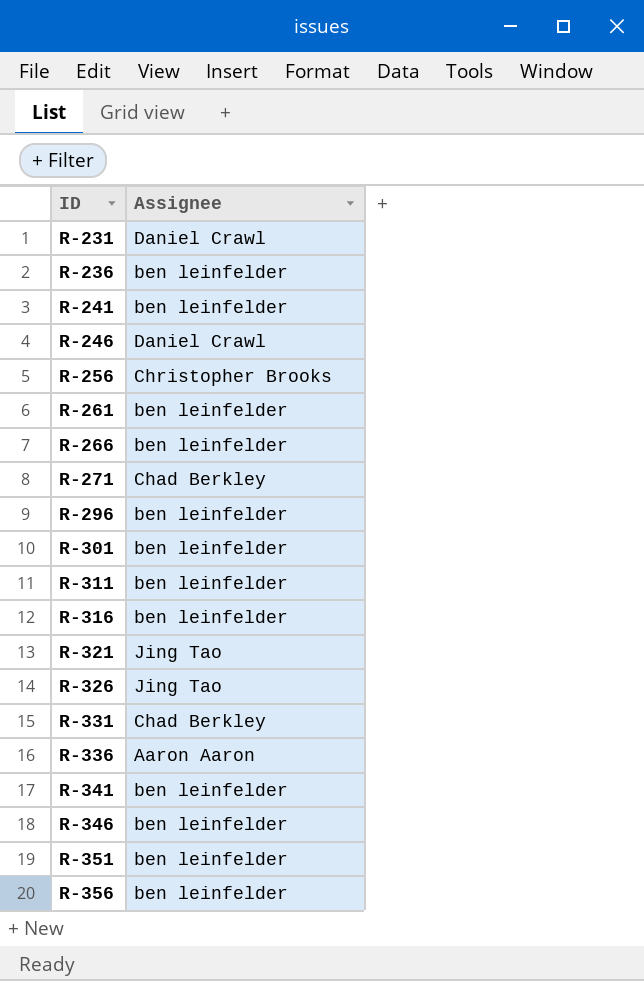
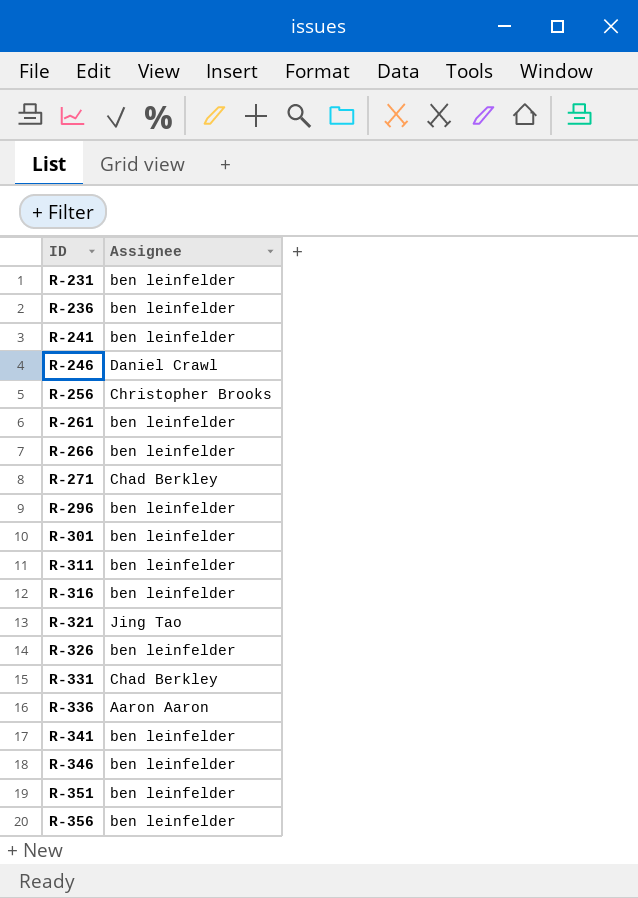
R-231 | Assignee: Daniel Crawl -> ben leinfelder
R-326 | Assignee: Jing Tao -> ben leinfelder

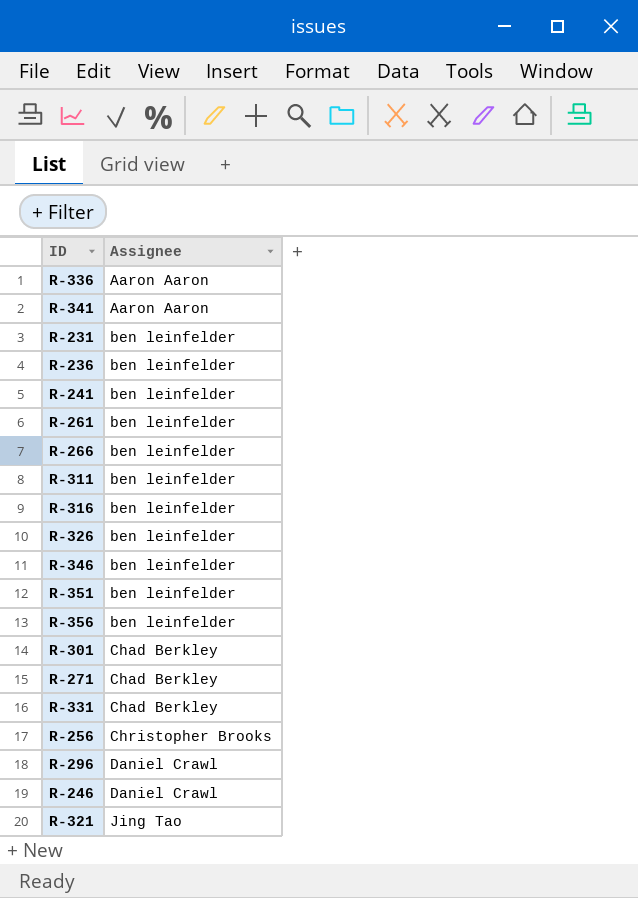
row order: ID ascending -> Assignee ascending
R-341 | Assignee: ben leinfelder -> Aaron Aaron
R-301 | Assignee: ben leinfelder -> Chad Berkley
R-296 | Assignee: ben leinfelder -> Daniel Crawl

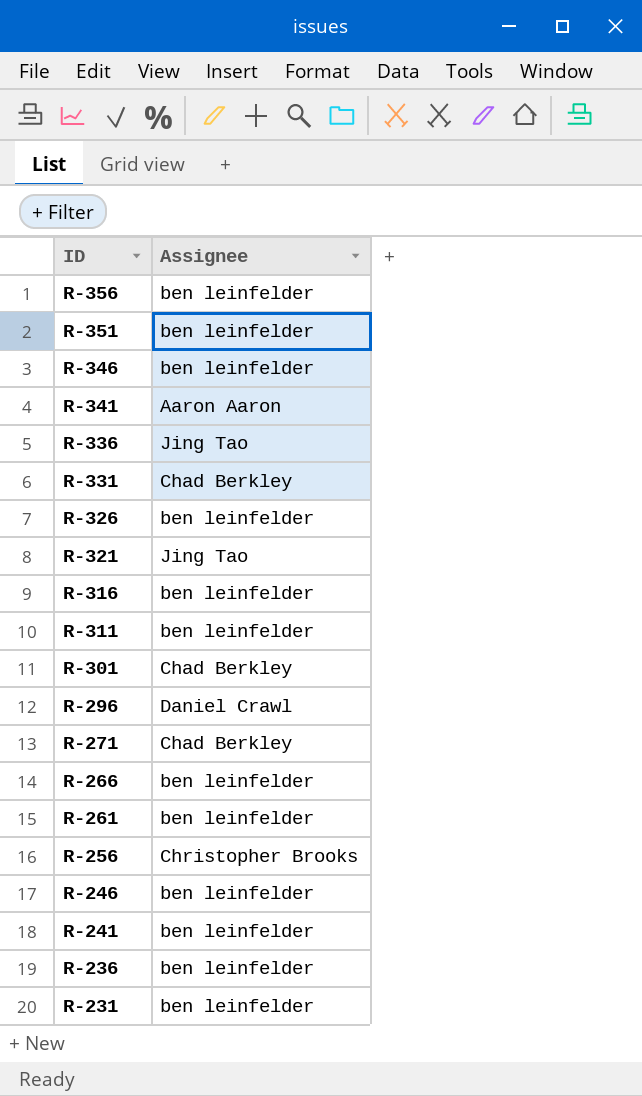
row order: Assignee ascending -> ID descending
R-336 | Assignee: Aaron Aaron -> Jing Tao
R-246 | Assignee: Daniel Crawl -> ben leinfelder

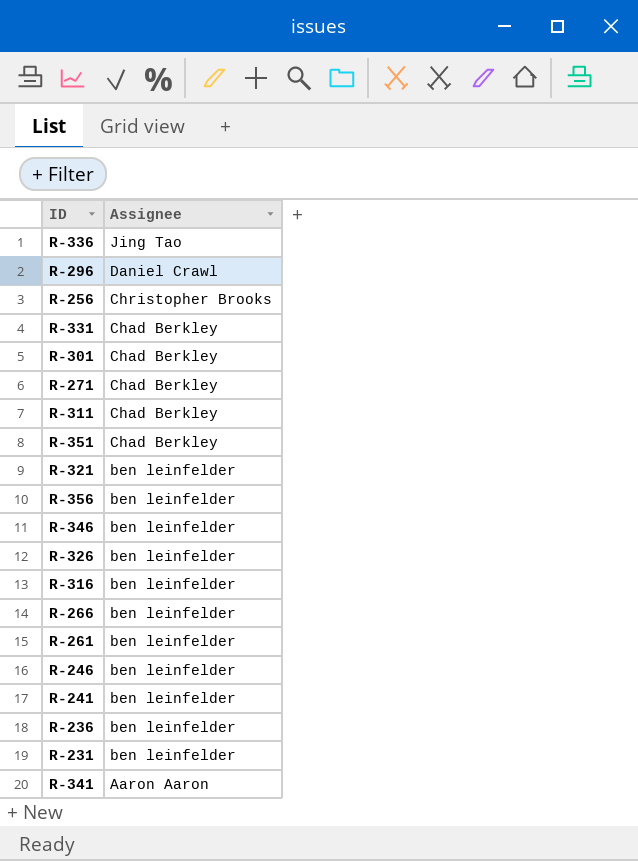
row order: ID descending -> Assignee descending
R-311 | Assignee: ben leinfelder -> Chad Berkley
R-351 | Assignee: ben leinfelder -> Chad Berkley
R-321 | Assignee: Jing Tao -> ben leinfelder

